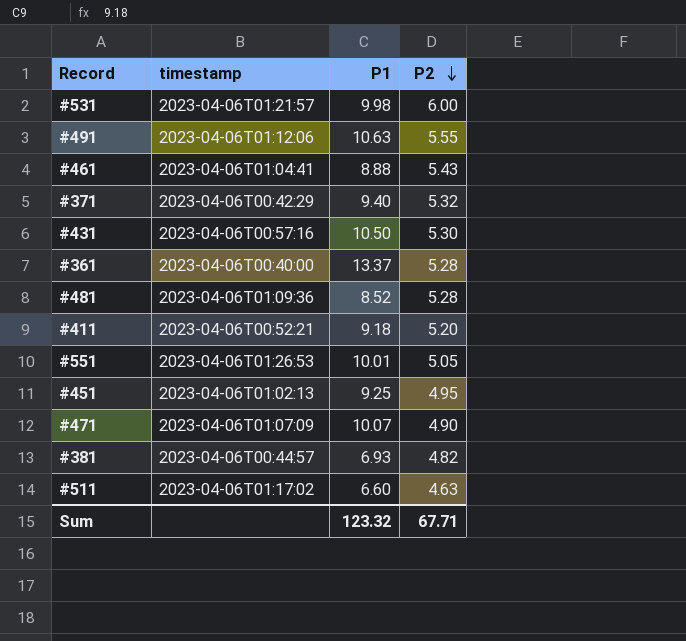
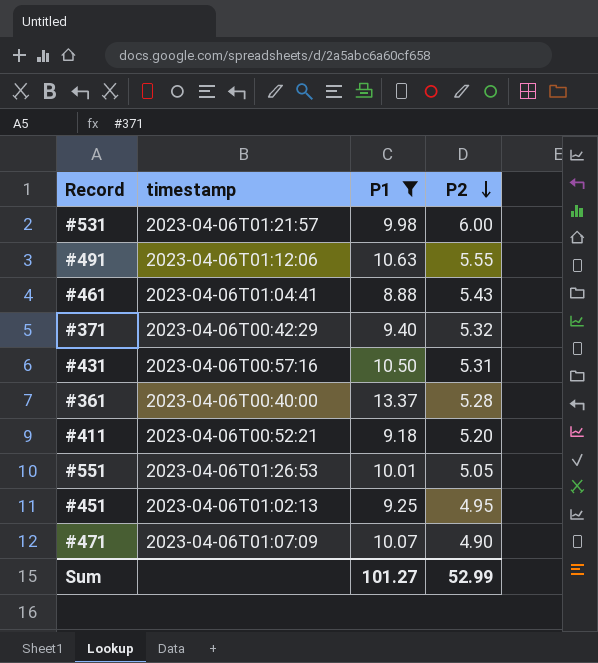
filter: none -> P1 >= 8.88
#431 | P2: 5.30 -> 5.31
Sum | P1: 123.32 -> 101.27
Sum | P2: 67.71 -> 52.99

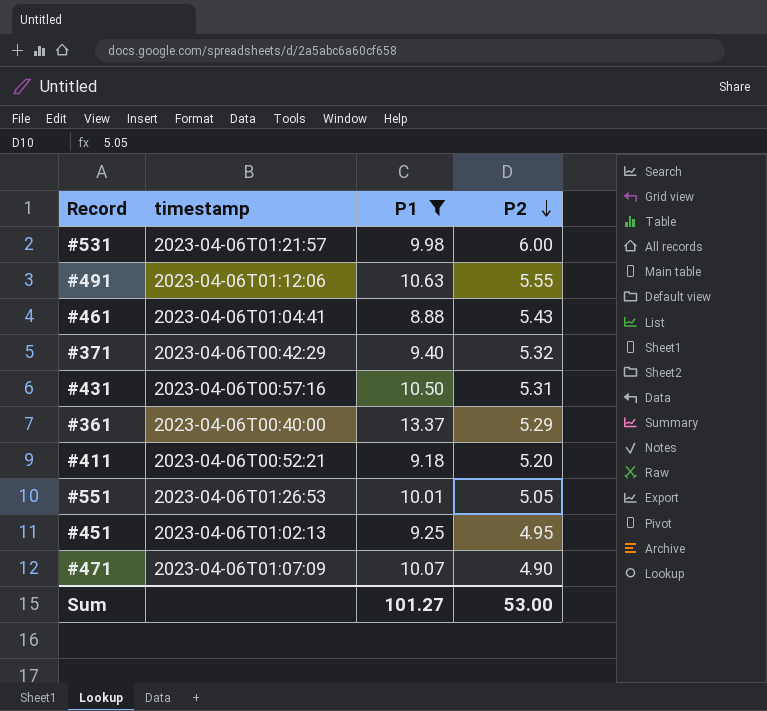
#361 | P2: 5.28 -> 5.29
Sum | P2: 52.99 -> 53.00

